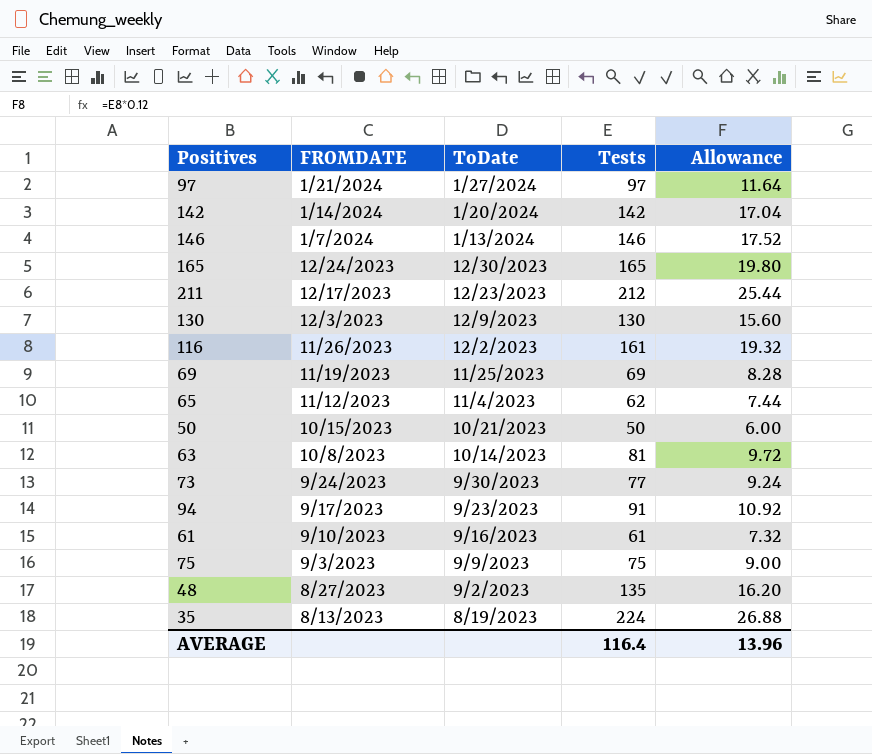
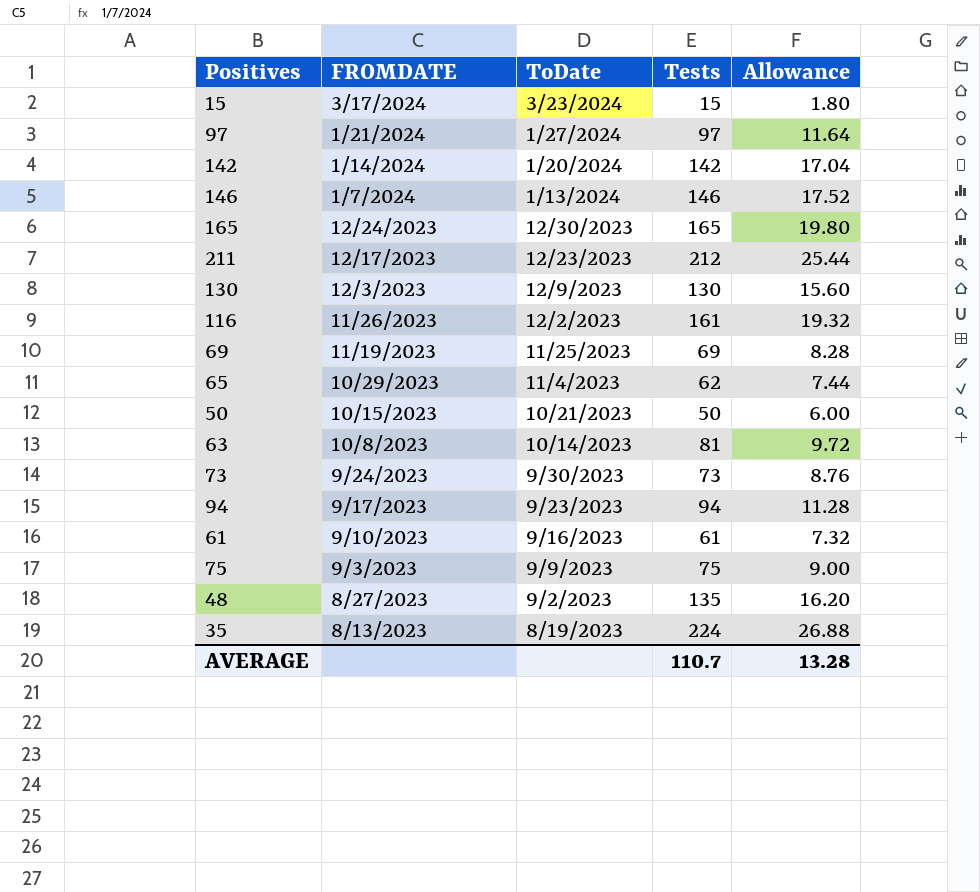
row 15: none -> 3/17/2024 | 3/23/2024 | 15 | 1.80
65 | FROMDATE: 11/12/2023 -> 10/29/2023
73 | Tests: 77 -> 73
73 | Allowance: 9.24 -> 8.76
94 | Tests: 91 -> 94
94 | Allowance: 10.92 -> 11.28
AVERAGE | Tests: 116.4 -> 110.7
AVERAGE | Allowance: 13.96 -> 13.28

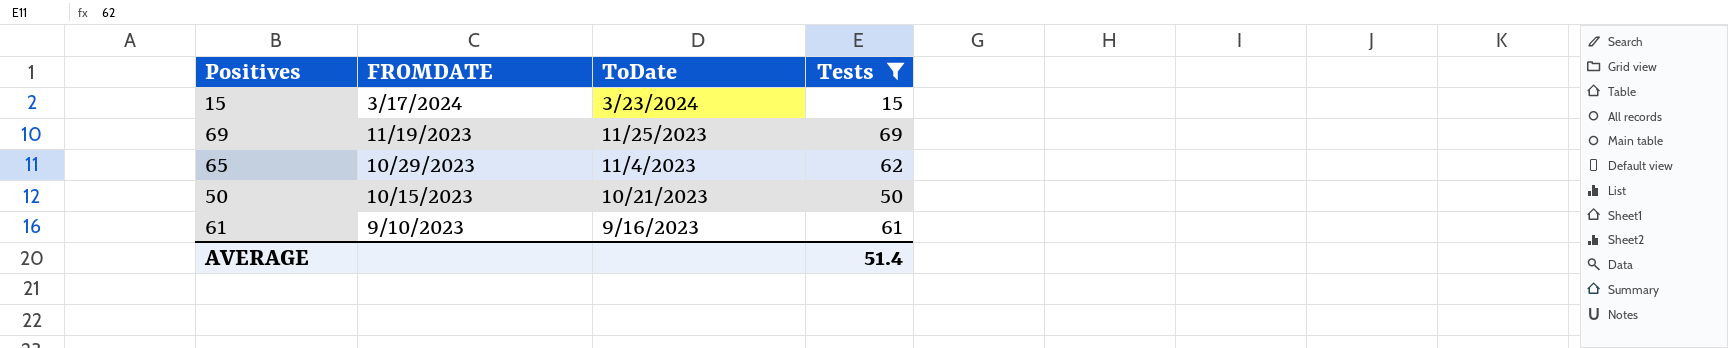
filter: none -> Tests <= 69
column Allowance | formula: [Tests] * 0.12 -> none
AVERAGE | Tests: 110.7 -> 51.4

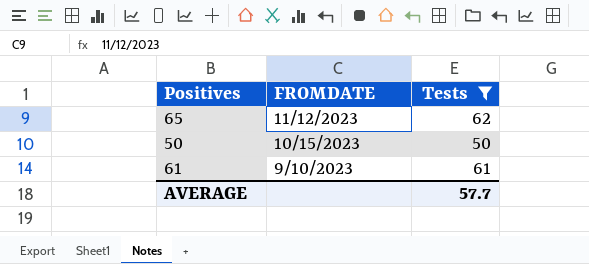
column ToDate | position: 3 -> none
row 15: 3/17/2024 | 3/23/2024 | 15 -> none
row 69: 11/19/2023 | 11/25/2023 | 69 -> none
65 | FROMDATE: 10/29/2023 -> 11/12/2023
AVERAGE | Tests: 51.4 -> 57.7

